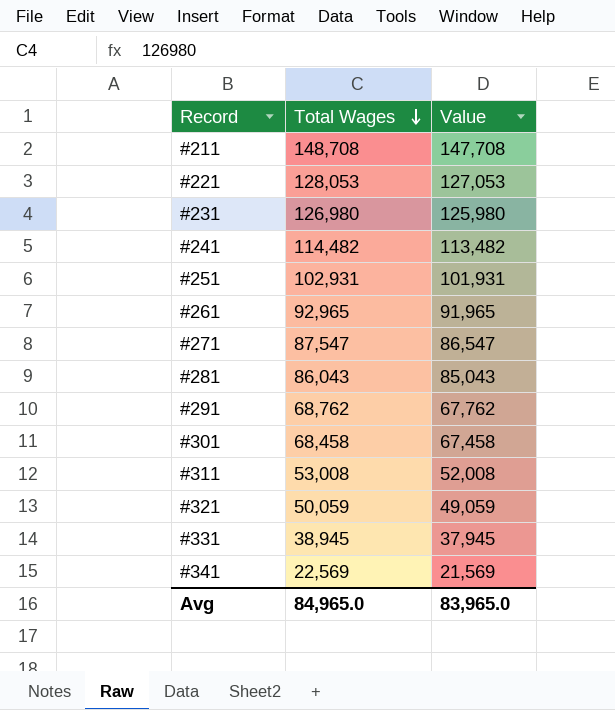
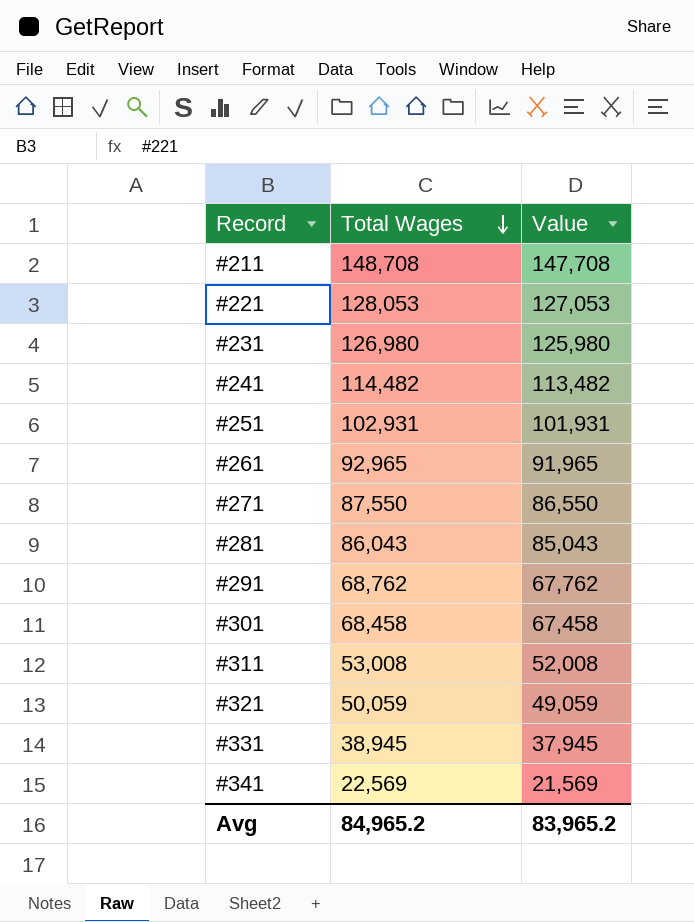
#271 | Total Wages: 87,547 -> 87,550
#271 | Value: 86,547 -> 86,550
Avg | Total Wages: 84,965.0 -> 84,965.2
Avg | Value: 83,965.0 -> 83,965.2

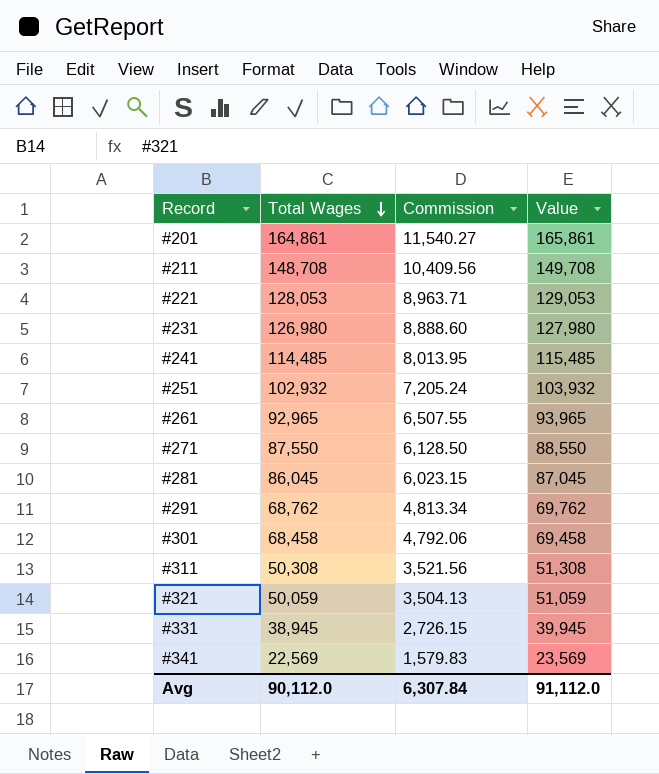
column Commission | formula: none -> [Total Wages] * 0.07
column Value | formula: [Total Wages] - 1000 -> [Total Wages] + 1000
row #201: none -> 164,861 | 11,540.27 | 165,861
#241 | Total Wages: 114,482 -> 114,485
#251 | Total Wages: 102,931 -> 102,932
#281 | Total Wages: 86,043 -> 86,045
#311 | Total Wages: 53,008 -> 50,308
Avg | Total Wages: 84,965.2 -> 90,112.0
Avg | Value: 83,965.2 -> 91,112.0

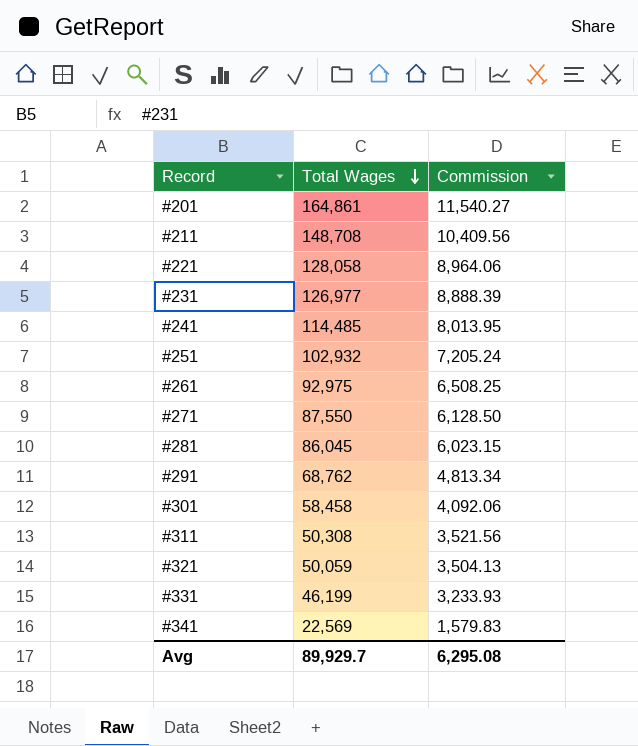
column Value | formula: [Total Wages] + 1000 -> none
#221 | Total Wages: 128,053 -> 128,058
#221 | Commission: 8,963.71 -> 8,964.06
#231 | Total Wages: 126,980 -> 126,977
#231 | Commission: 8,888.60 -> 8,888.39
#261 | Total Wages: 92,965 -> 92,975
#261 | Commission: 6,507.55 -> 6,508.25
#301 | Total Wages: 68,458 -> 58,458
#301 | Commission: 4,792.06 -> 4,092.06
#331 | Total Wages: 38,945 -> 46,199
#331 | Commission: 2,726.15 -> 3,233.93
Avg | Total Wages: 90,112.0 -> 89,929.7
Avg | Commission: 6,307.84 -> 6,295.08

